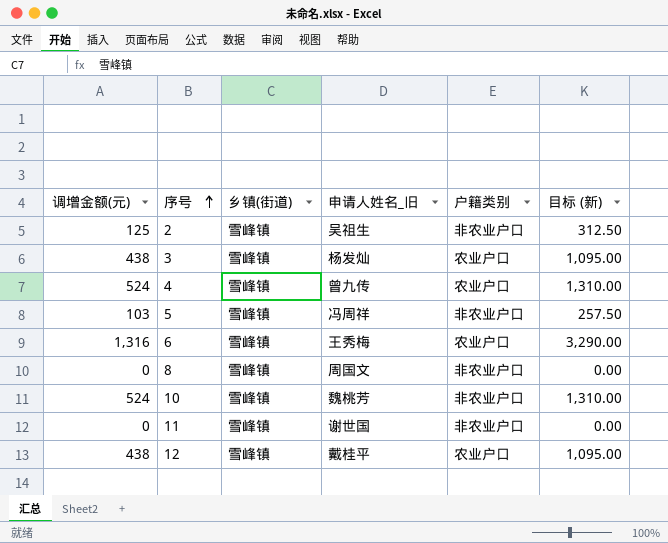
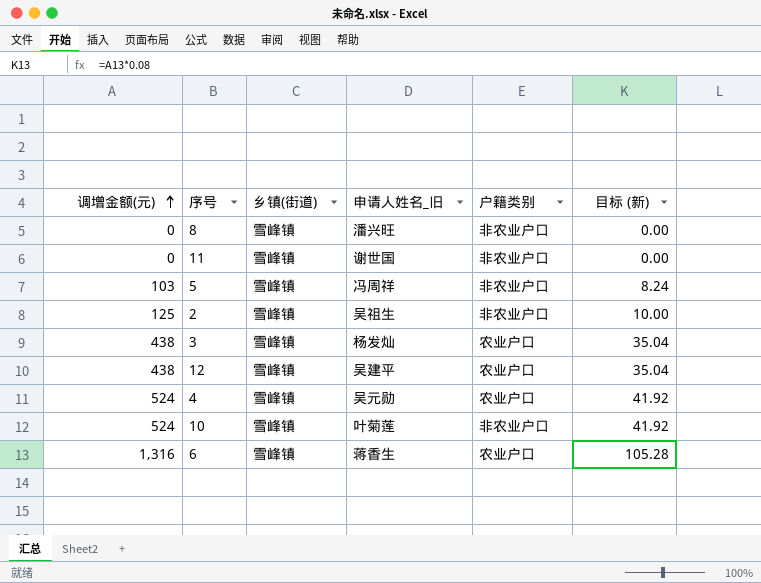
row order: 序号 ascending -> 调增金额(元) ascending
column 目标 (新) | formula: [调增金额(元)] * 2.5 -> [调增金额(元)] * 0.08
8 | 申请人姓名_旧: 周国文 -> 潘兴旺
12 | 申请人姓名_旧: 戴桂平 -> 吴建平
4 | 申请人姓名_旧: 曾九传 -> 吴元勋
10 | 申请人姓名_旧: 魏桃芳 -> 叶菊莲
6 | 申请人姓名_旧: 王秀梅 -> 蒋香生

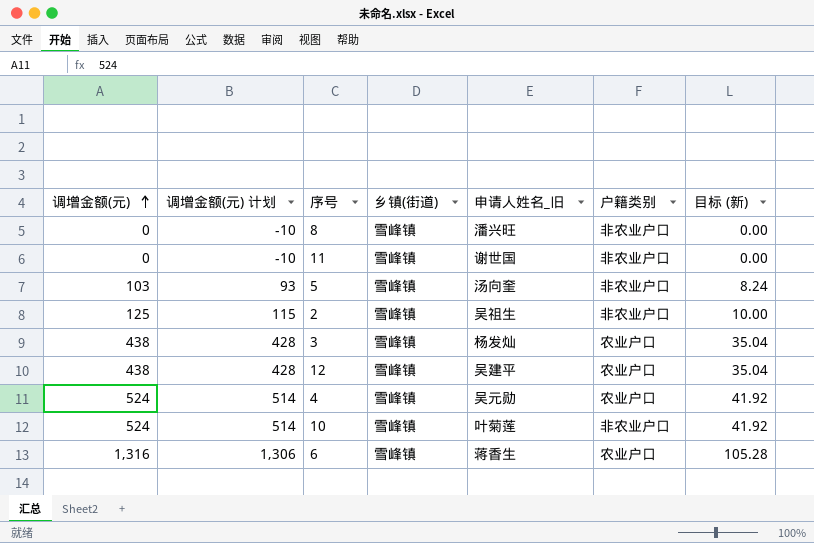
column 调增金额(元) 计划 | formula: none -> [调增金额(元)] - 10
5 | 申请人姓名_旧: 冯周祥 -> 汤向奎

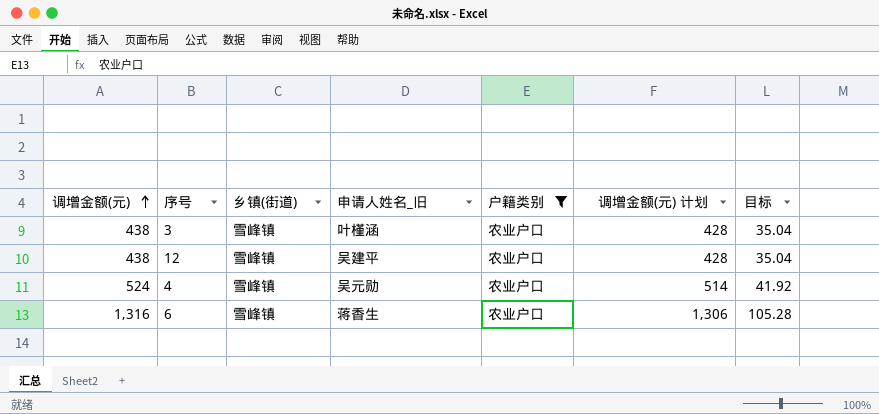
filter: none -> 户籍类别 = 农业户口
column 调增金额(元) 计划 | position: 2 -> 6
column name: 目标 (新) -> 目标
3 | 申请人姓名_旧: 杨发灿 -> 叶槿涵

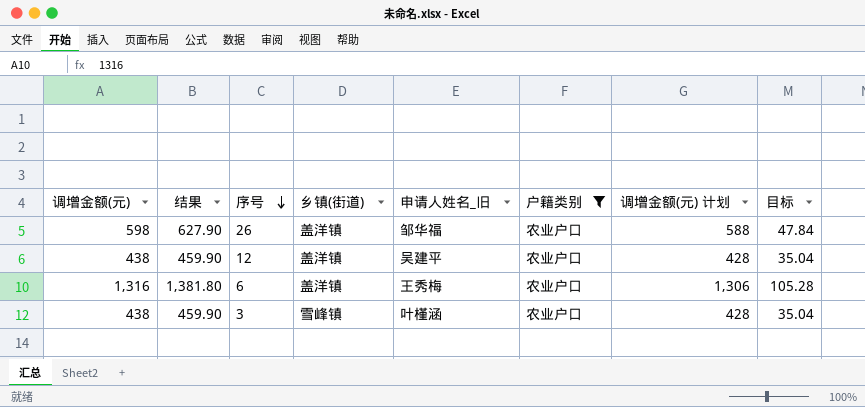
row order: 调增金额(元) ascending -> 序号 descending
column 结果 | formula: none -> [调增金额(元)] * 1.05
row 4: 524 | 雪峰镇 | 吴元勋 | 农业户口 | 514 | 41.92 -> none
row 26: none -> 598 | 627.90 | 盖洋镇 | 邹华福 | 农业户口 | 588 | 47.84
12 | 乡镇(街道): 雪峰镇 -> 盖洋镇
6 | 乡镇(街道): 雪峰镇 -> 盖洋镇
6 | 申请人姓名_旧: 蒋香生 -> 王秀梅

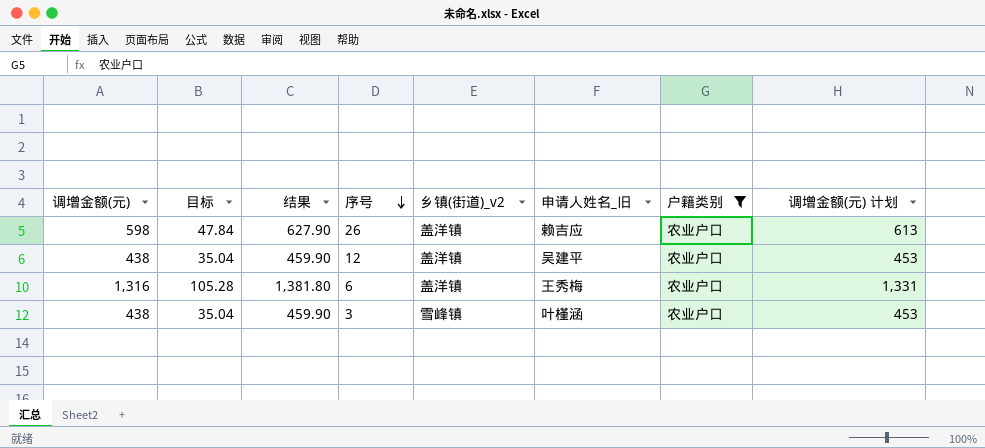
column 目标 | position: 8 -> 2
column name: 乡镇(街道) -> 乡镇(街道)_v2
column 调增金额(元) 计划 | formula: [调增金额(元)] - 10 -> [调增金额(元)] + 15
26 | 申请人姓名_旧: 邹华福 -> 赖吉应

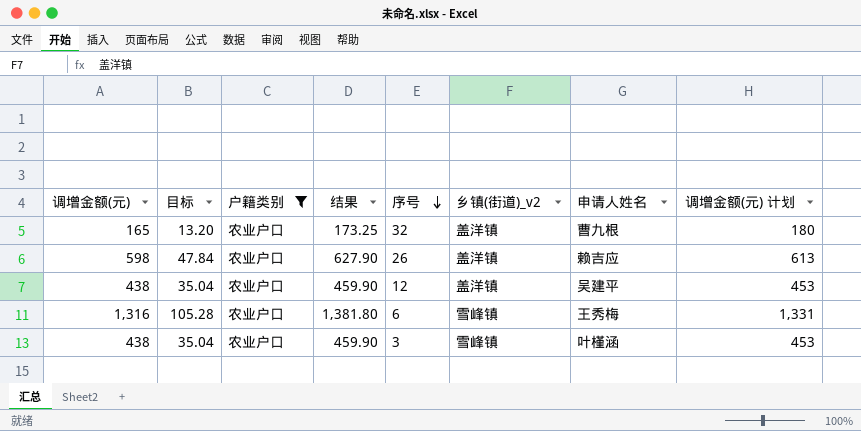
column 户籍类别 | position: 7 -> 3
column name: 申请人姓名_旧 -> 申请人姓名
row 32: none -> 165 | 13.20 | 农业户口 | 173.25 | 盖洋镇 | 曹九根 | 180
6 | 乡镇(街道)_v2: 盖洋镇 -> 雪峰镇

